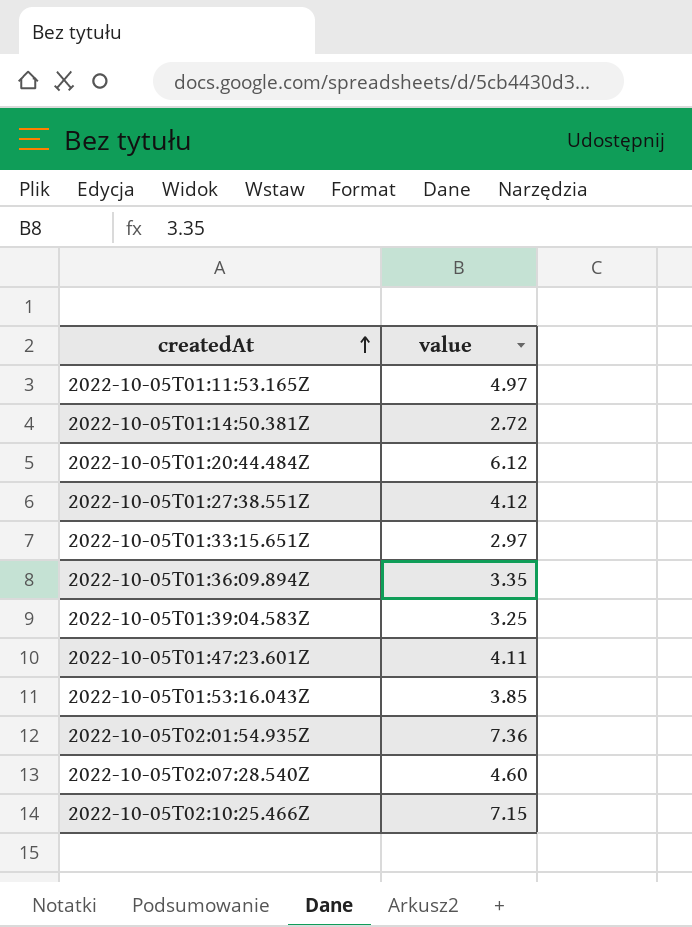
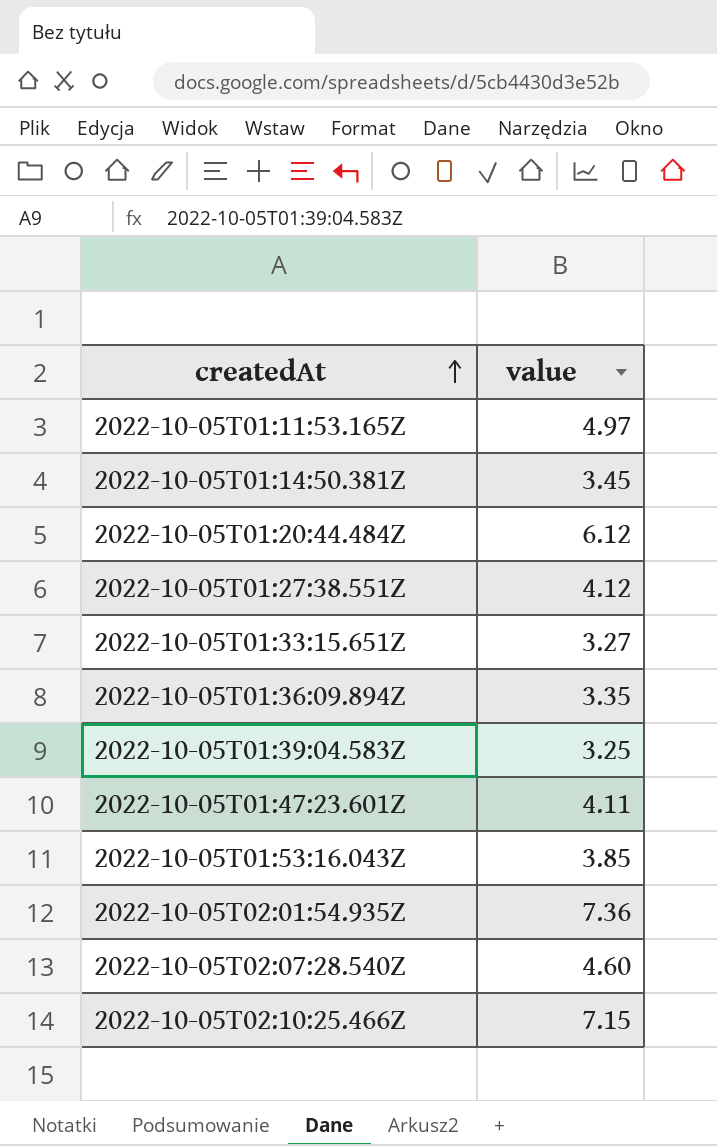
2022-10-05T01:14:50.381Z | value: 2.72 -> 3.45
2022-10-05T01:33:15.651Z | value: 2.97 -> 3.27

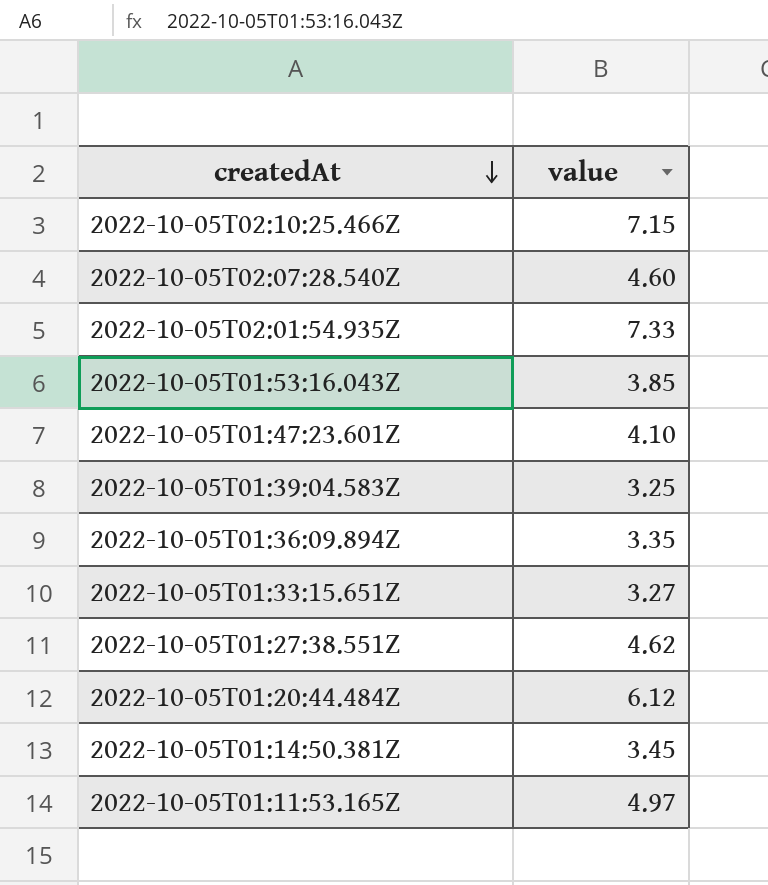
row order: createdAt ascending -> createdAt descending
2022-10-05T02:01:54.935Z | value: 7.36 -> 7.33
2022-10-05T01:47:23.601Z | value: 4.11 -> 4.10
2022-10-05T01:27:38.551Z | value: 4.12 -> 4.62

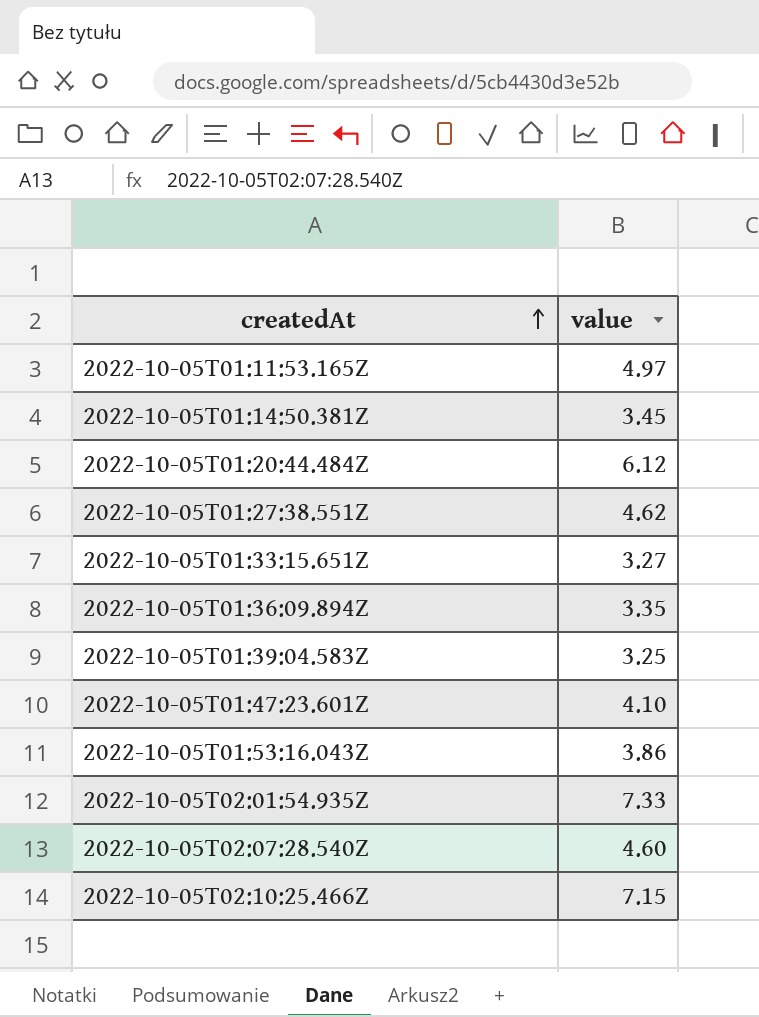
row order: createdAt descending -> createdAt ascending
2022-10-05T01:53:16.043Z | value: 3.85 -> 3.86

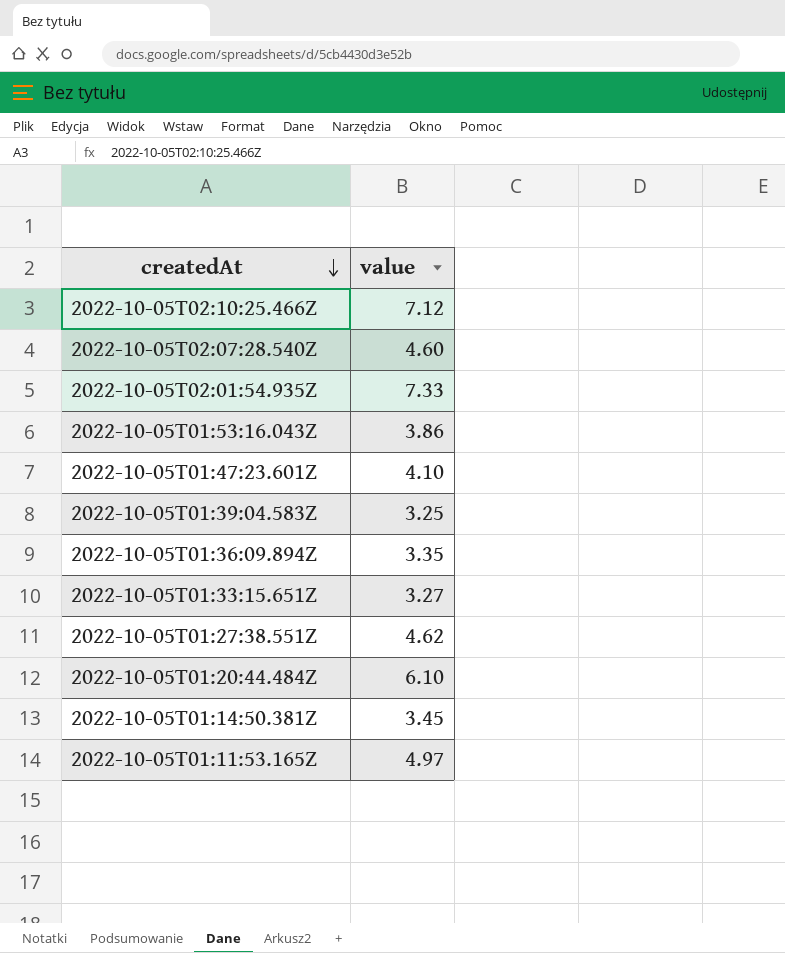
row order: createdAt ascending -> createdAt descending
2022-10-05T02:10:25.466Z | value: 7.15 -> 7.12
2022-10-05T01:20:44.484Z | value: 6.12 -> 6.10

